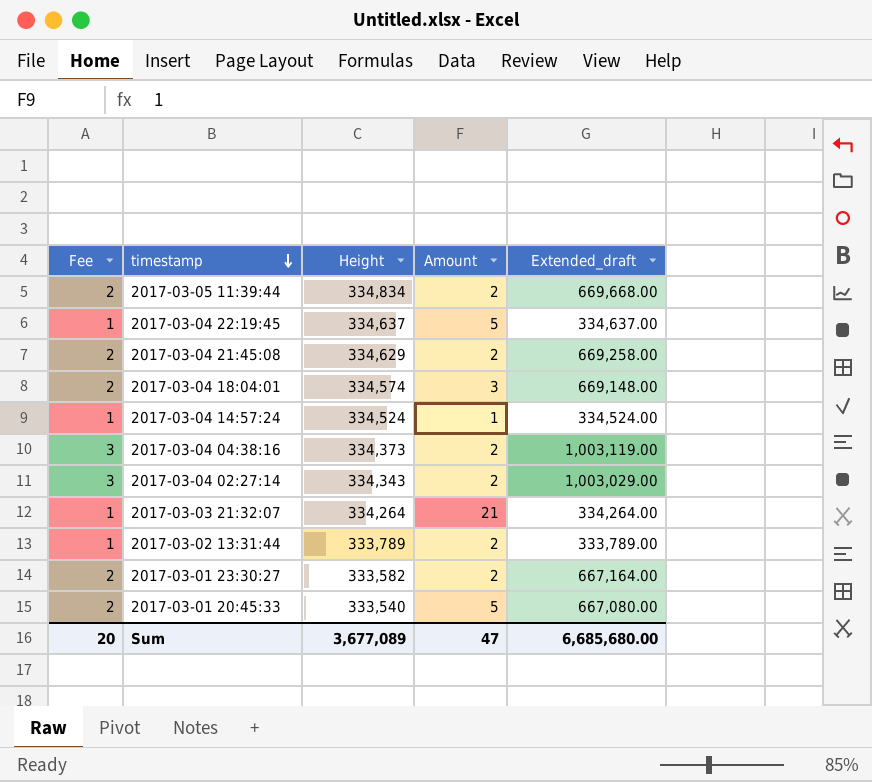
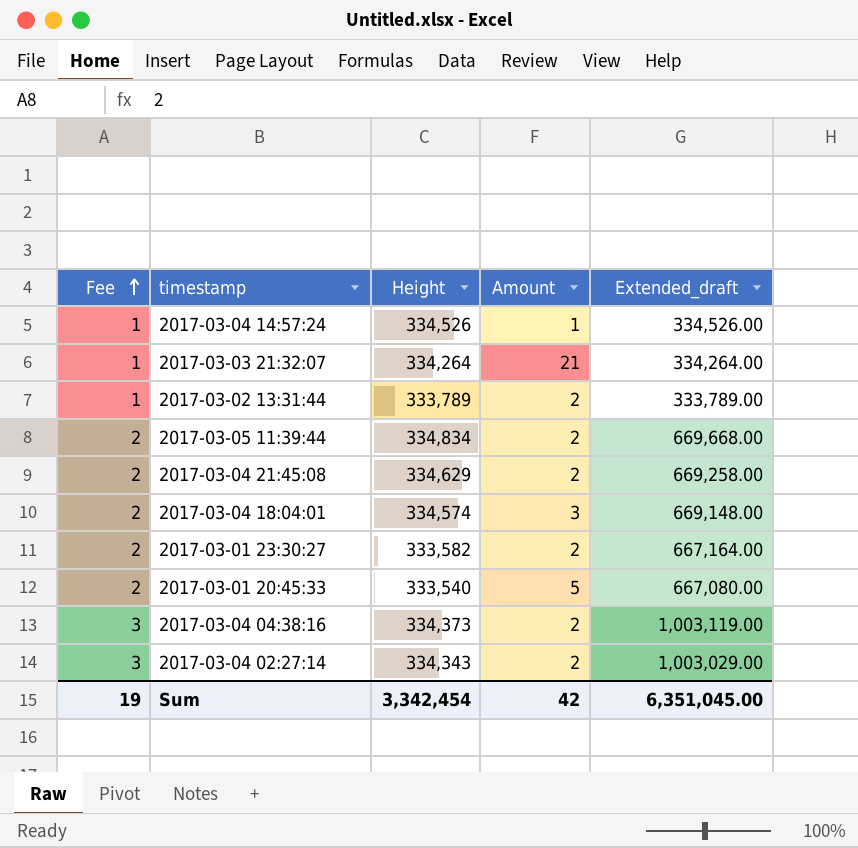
row order: timestamp descending -> Fee ascending
row 2017-03-04 22:19:45: 1 | 334,637 | 5 | 334,637.00 -> none
2017-03-04 14:57:24 | Height: 334,524 -> 334,526
2017-03-04 14:57:24 | Extended_draft: 334,524.00 -> 334,526.00
Sum | Fee: 20 -> 19
Sum | Height: 3,677,089 -> 3,342,454
Sum | Amount: 47 -> 42
Sum | Extended_draft: 6,685,680.00 -> 6,351,045.00

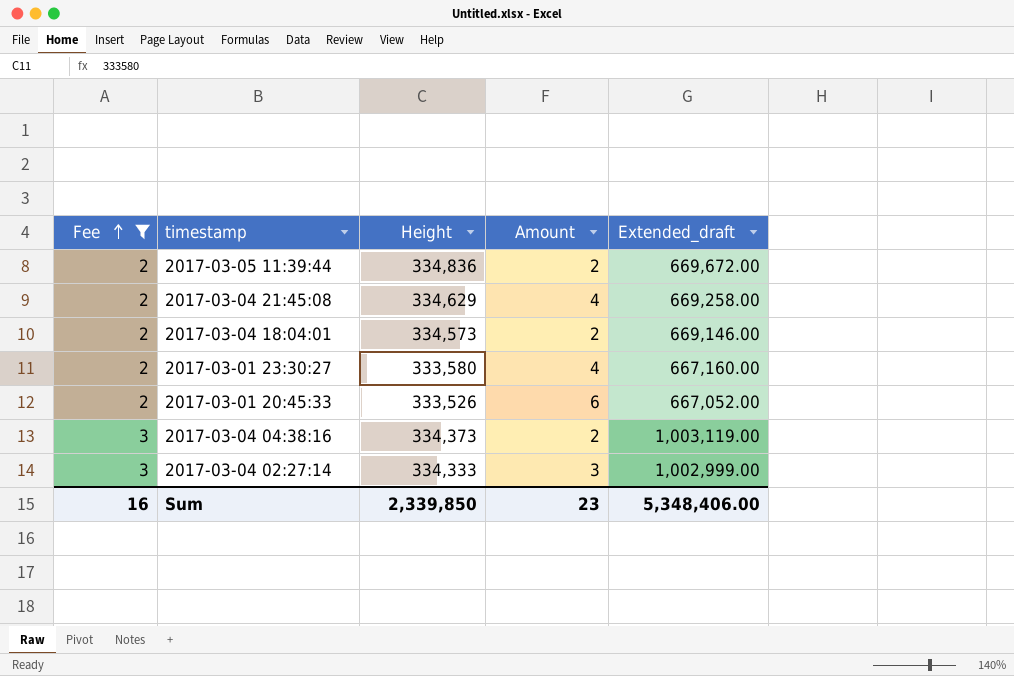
filter: none -> Fee != 1
2017-03-05 11:39:44 | Height: 334,834 -> 334,836
2017-03-05 11:39:44 | Extended_draft: 669,668.00 -> 669,672.00
2017-03-04 21:45:08 | Amount: 2 -> 4
2017-03-04 18:04:01 | Height: 334,574 -> 334,573
2017-03-04 18:04:01 | Amount: 3 -> 2
2017-03-04 18:04:01 | Extended_draft: 669,148.00 -> 669,146.00
2017-03-01 23:30:27 | Height: 333,582 -> 333,580
2017-03-01 23:30:27 | Amount: 2 -> 4
2017-03-01 23:30:27 | Extended_draft: 667,164.00 -> 667,160.00
2017-03-01 20:45:33 | Height: 333,540 -> 333,526
2017-03-01 20:45:33 | Amount: 5 -> 6
2017-03-01 20:45:33 | Extended_draft: 667,080.00 -> 667,052.00
2017-03-04 02:27:14 | Height: 334,343 -> 334,333
2017-03-04 02:27:14 | Amount: 2 -> 3
2017-03-04 02:27:14 | Extended_draft: 1,003,029.00 -> 1,002,999.00
Sum | Fee: 19 -> 16
Sum | Height: 3,342,454 -> 2,339,850
Sum | Amount: 42 -> 23
Sum | Extended_draft: 6,351,045.00 -> 5,348,406.00

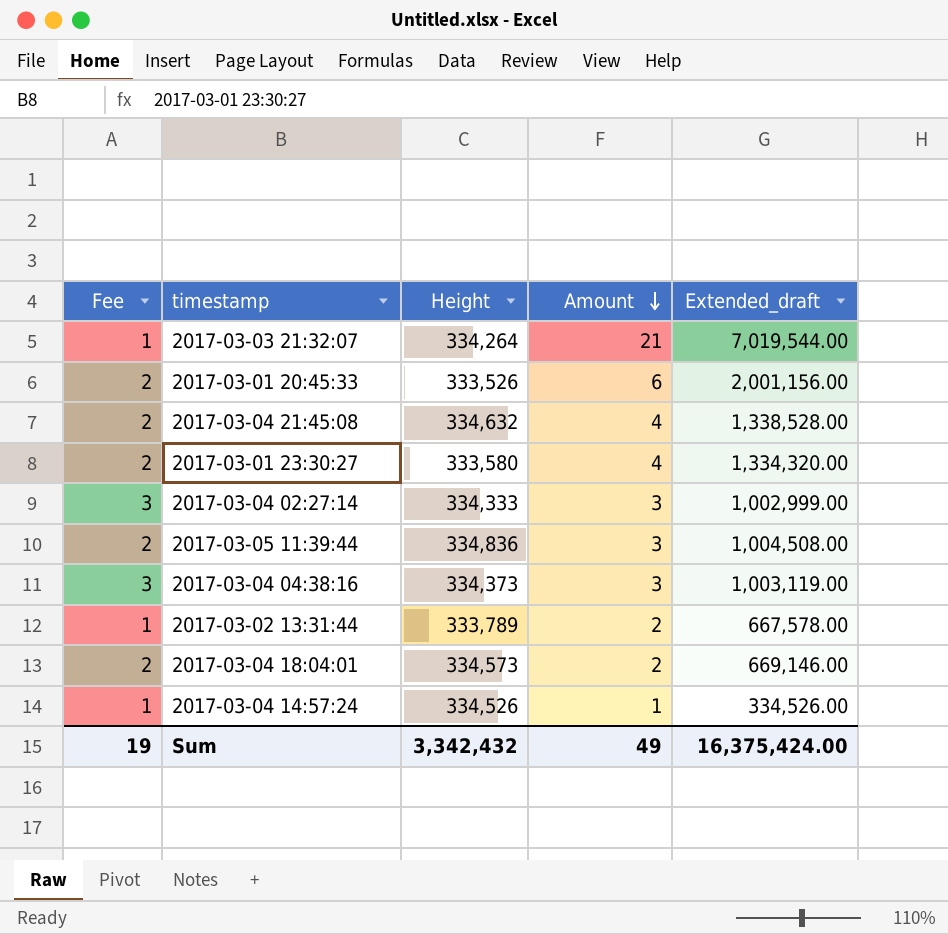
filter: Fee != 1 -> none
row order: Fee ascending -> Amount descending
column Extended_draft | formula: [Fee] * [Height] -> [Height] * [Amount]
2017-03-04 21:45:08 | Height: 334,629 -> 334,632
2017-03-05 11:39:44 | Amount: 2 -> 3
2017-03-04 04:38:16 | Amount: 2 -> 3
Sum | Fee: 16 -> 19
Sum | Height: 2,339,850 -> 3,342,432
Sum | Amount: 23 -> 49
Sum | Extended_draft: 5,348,406.00 -> 16,375,424.00

